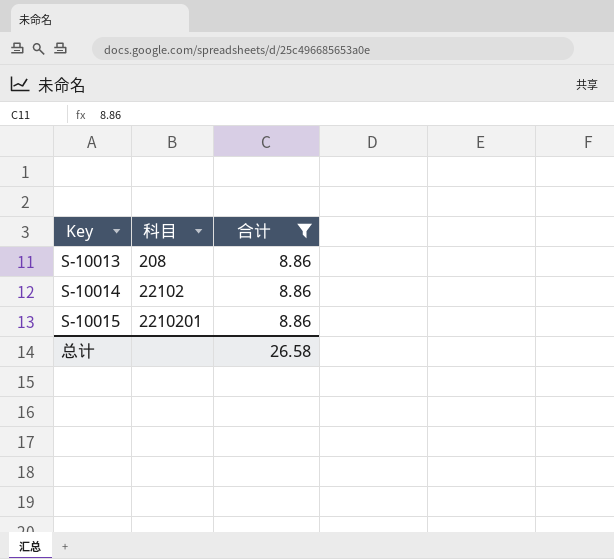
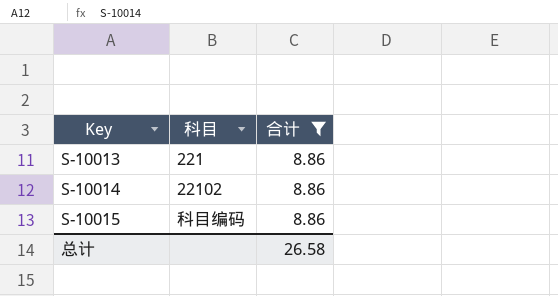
S-10013 | 科目: 208 -> 221
S-10015 | 科目: 2210201 -> 科目编码

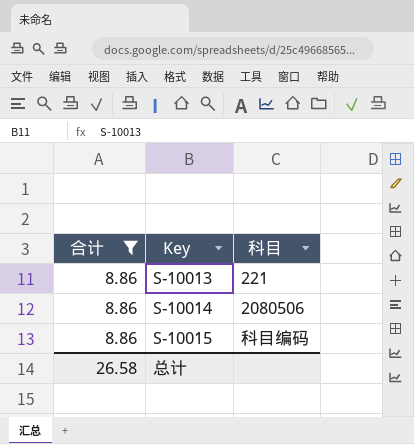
column 合计 | position: 3 -> 1
S-10014 | 科目: 22102 -> 2080506

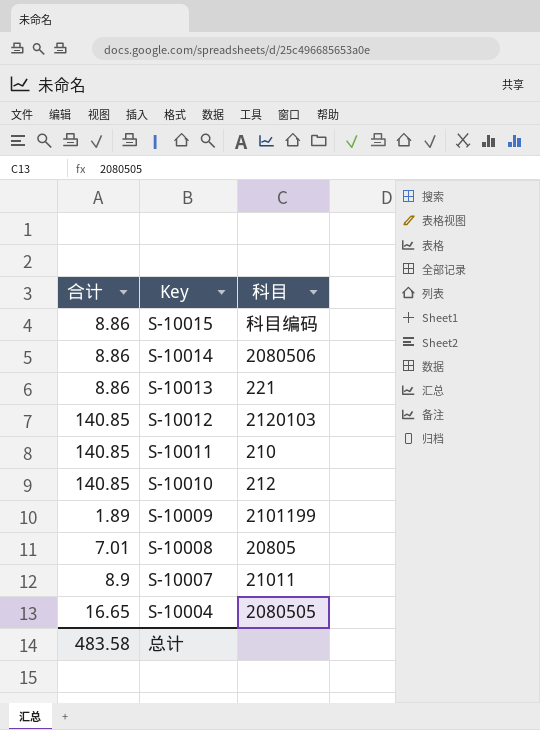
filter: 合计 = 8.86 -> none
row order: Key ascending -> Key descending
总计 | 合计: 26.58 -> 483.58

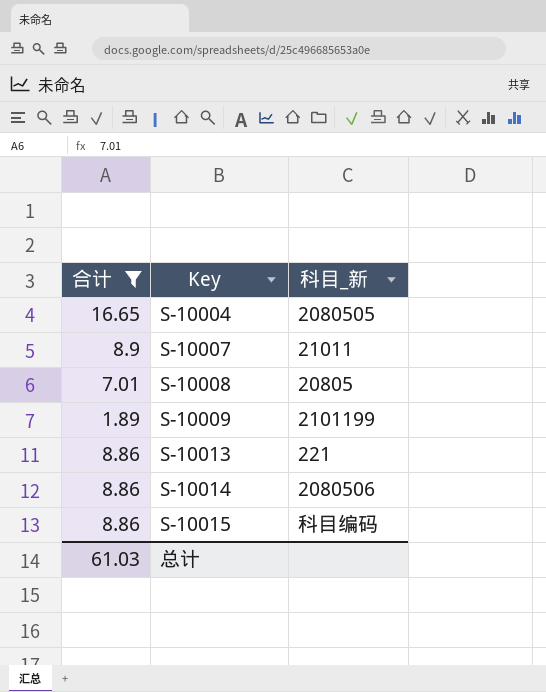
filter: none -> 合计 != 140.85
row order: Key descending -> Key ascending
column name: 科目 -> 科目_新
总计 | 合计: 483.58 -> 61.03

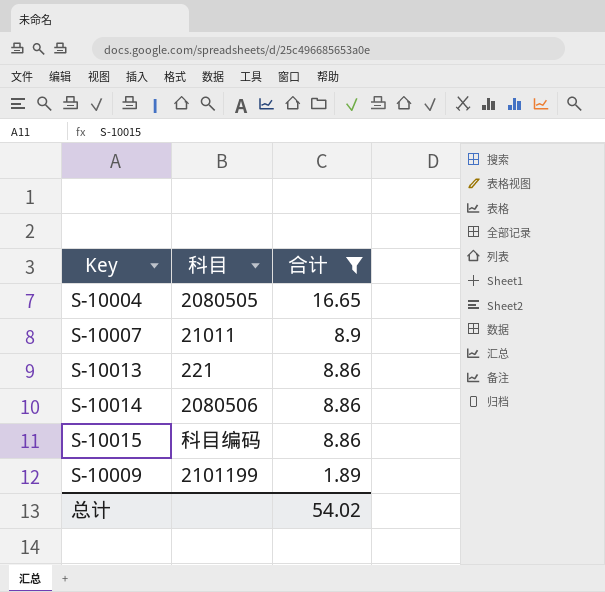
row order: Key ascending -> 合计 descending
column name: 科目_新 -> 科目
column 合计 | position: 1 -> 3
row S-10008: 7.01 | 20805 -> none
总计 | 合计: 61.03 -> 54.02

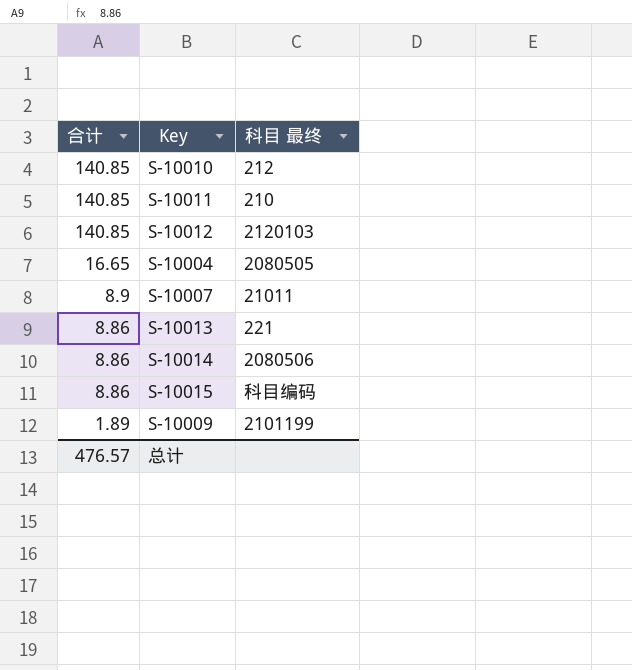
filter: 合计 != 140.85 -> none
column 合计 | position: 3 -> 1
column name: 科目 -> 科目 最终
总计 | 合计: 54.02 -> 476.57

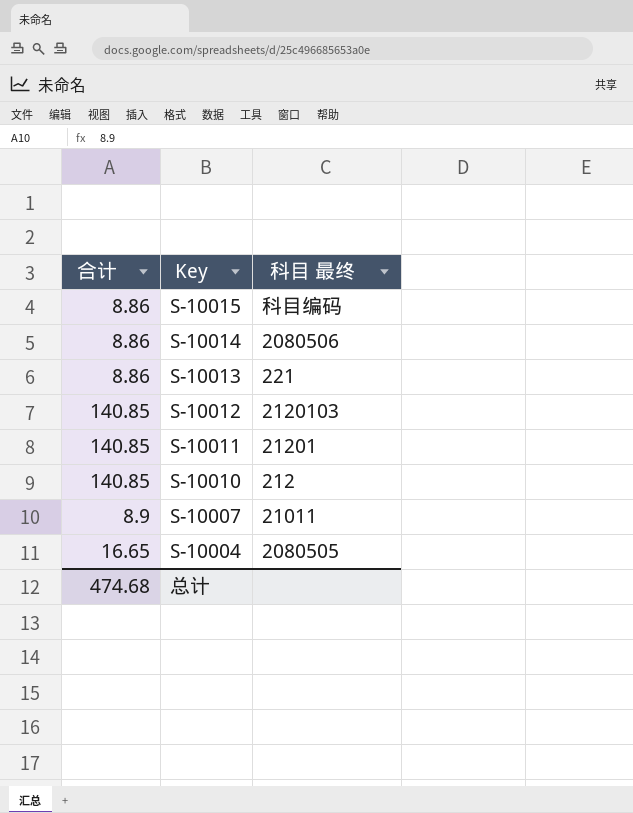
row order: 合计 descending -> Key descending
row S-10009: 1.89 | 2101199 -> none
S-10011 | 科目 最终: 210 -> 21201
总计 | 合计: 476.57 -> 474.68

